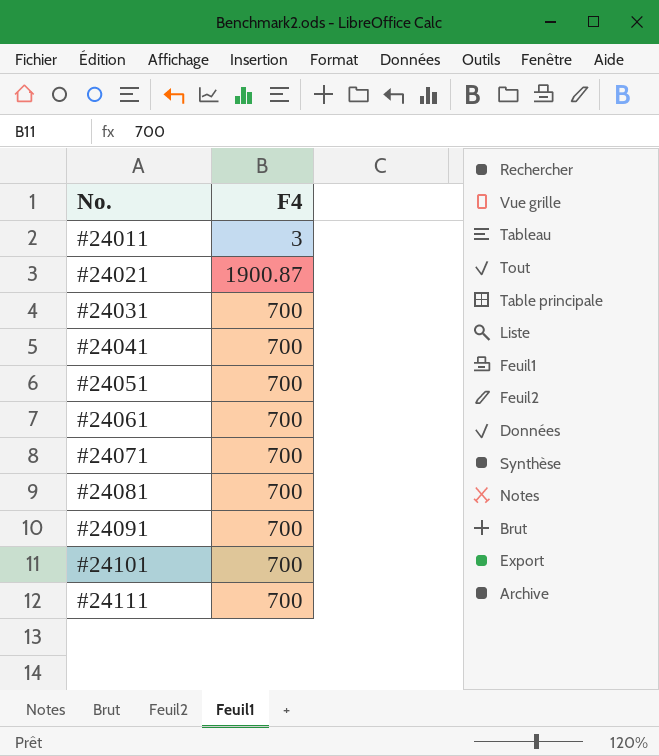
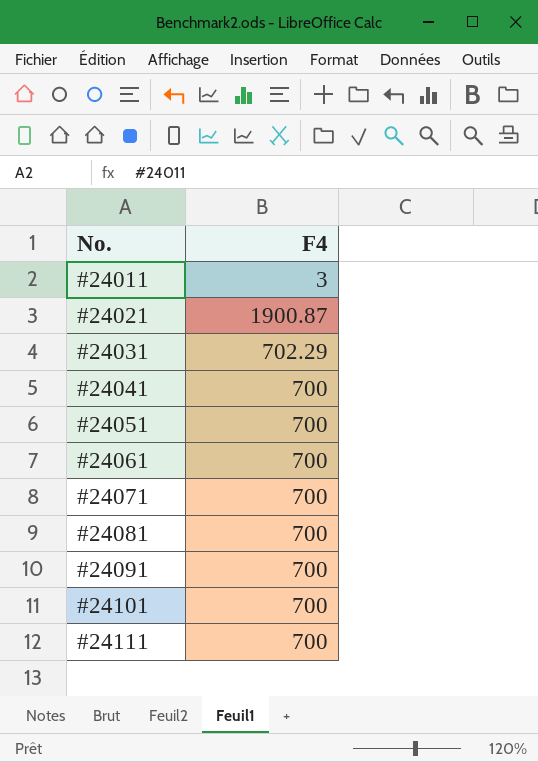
#24031 | F4: 700 -> 702.29

